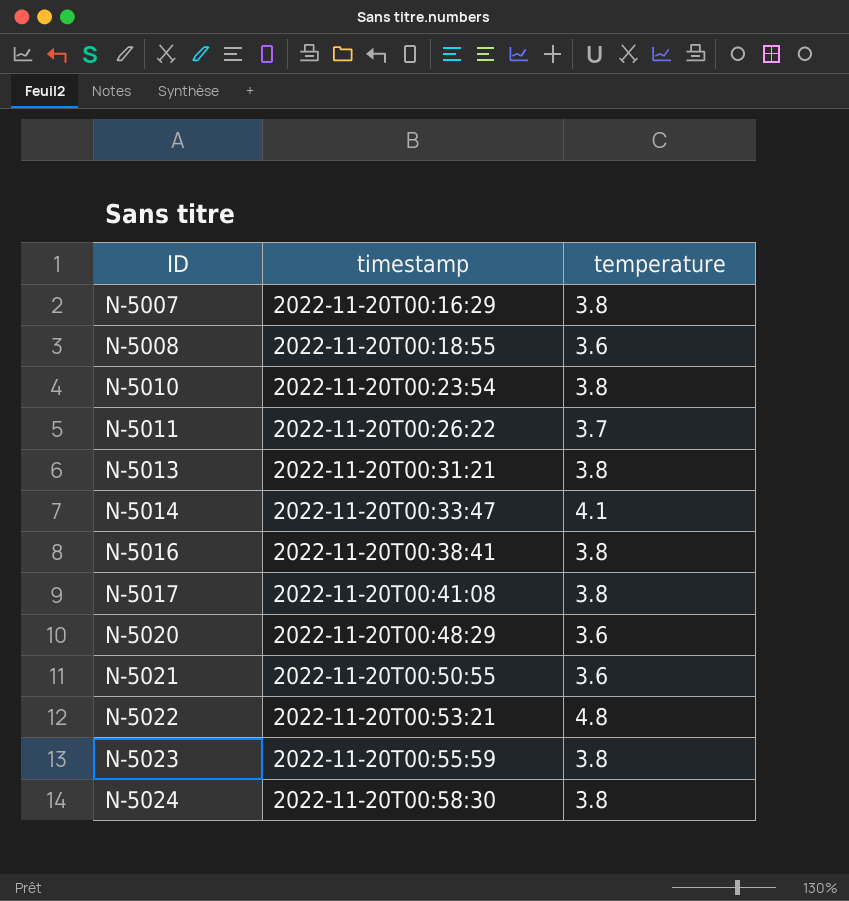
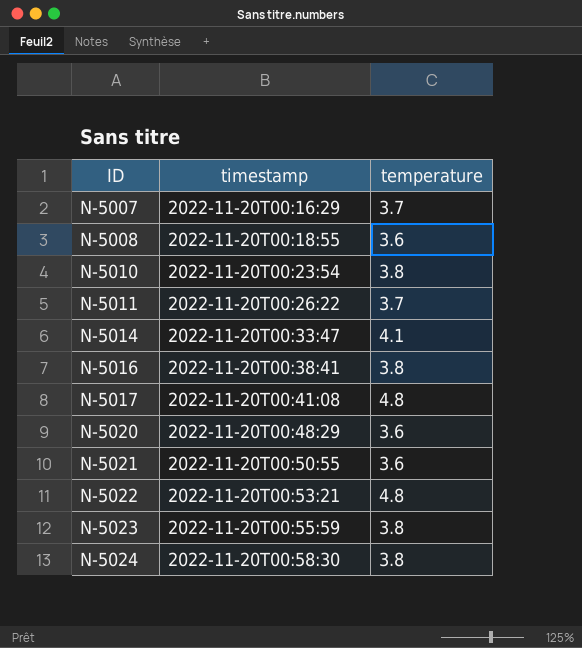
row N-5013: 2022-11-20T00:31:21 | 3.8 -> none
N-5007 | temperature: 3.8 -> 3.7
N-5017 | temperature: 3.8 -> 4.8

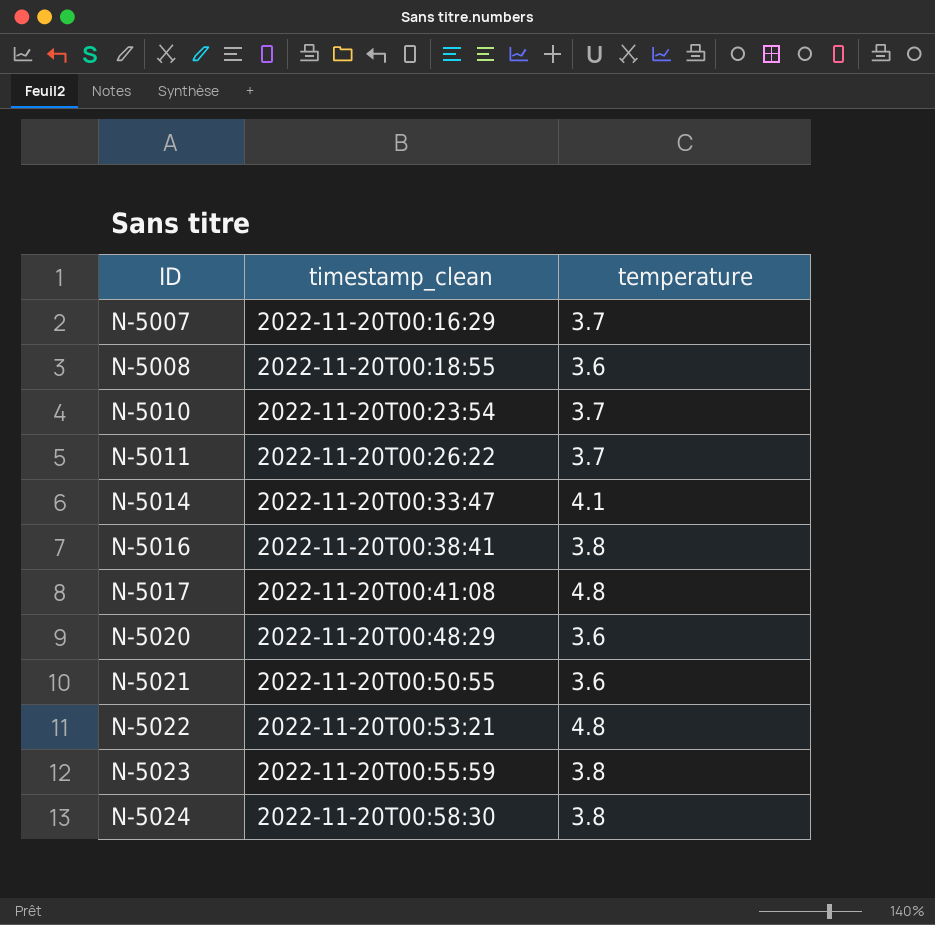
column name: timestamp -> timestamp_clean
N-5010 | temperature: 3.8 -> 3.7

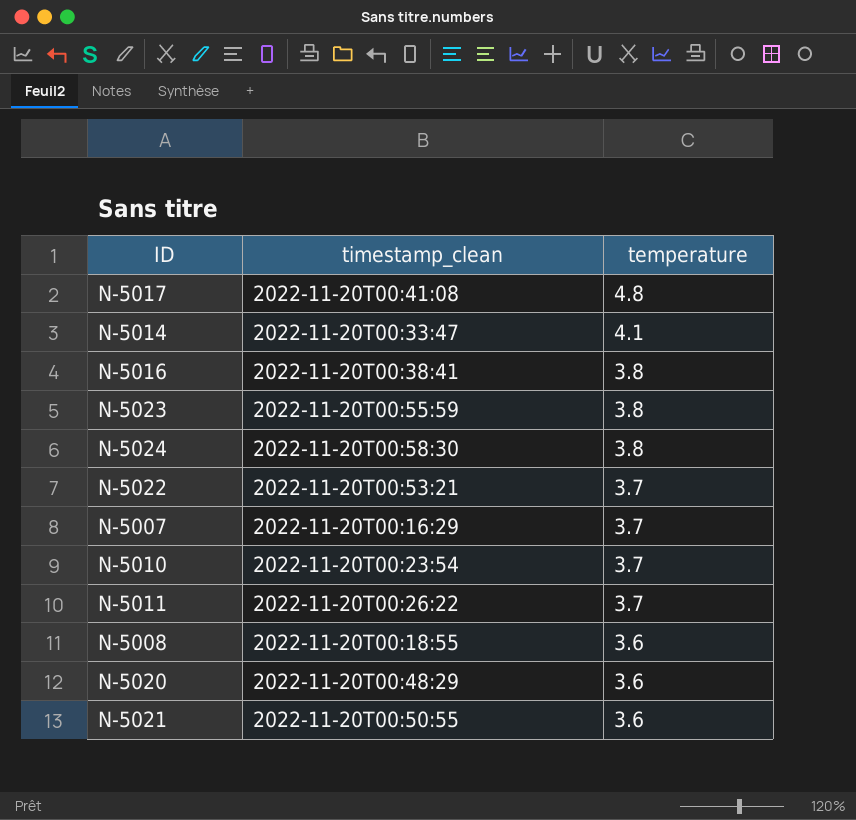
row order: ID ascending -> temperature descending
N-5022 | temperature: 4.8 -> 3.7

